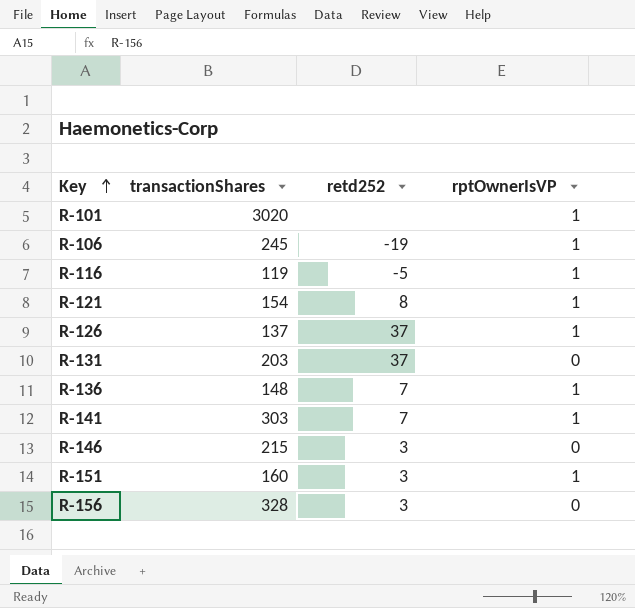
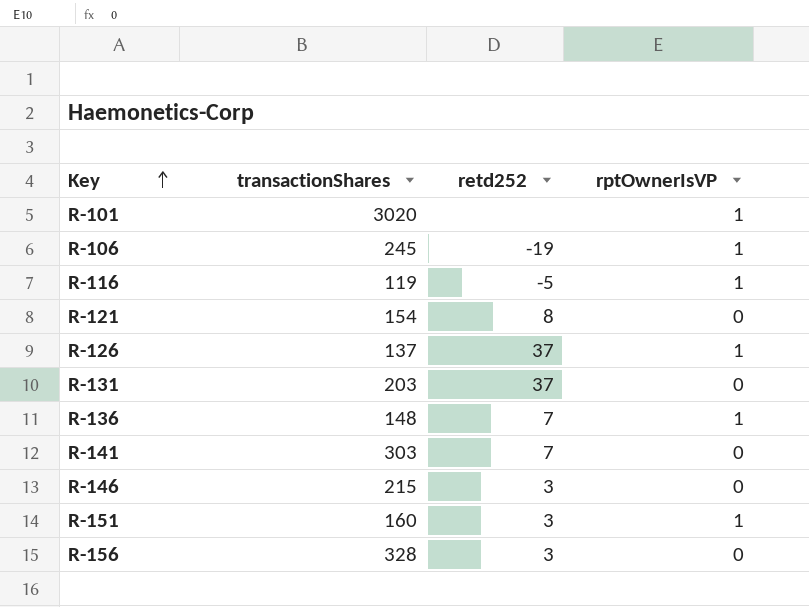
R-121 | rptOwnerIsVP: 1 -> 0
R-141 | rptOwnerIsVP: 1 -> 0

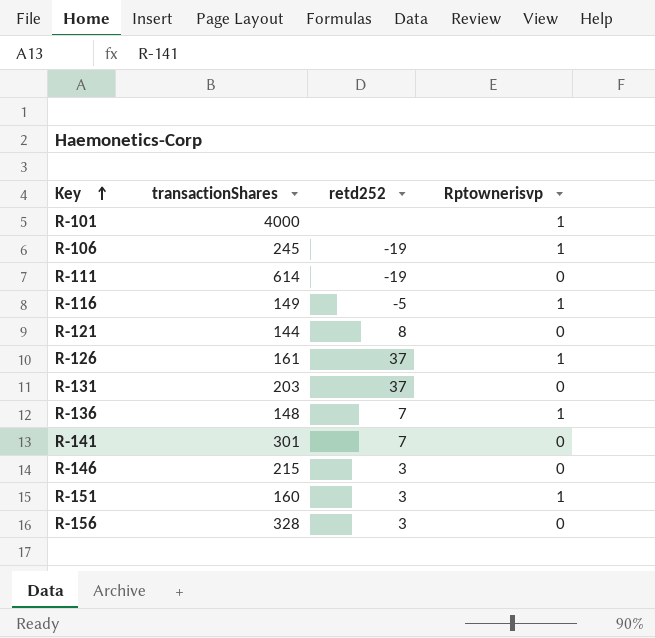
column name: rptOwnerIsVP -> Rptownerisvp
R-101 | transactionShares: 3020 -> 4000
row R-111: none -> 614 | -19 | 0
R-116 | transactionShares: 119 -> 149
R-121 | transactionShares: 154 -> 144
R-126 | transactionShares: 137 -> 161
R-141 | transactionShares: 303 -> 301

